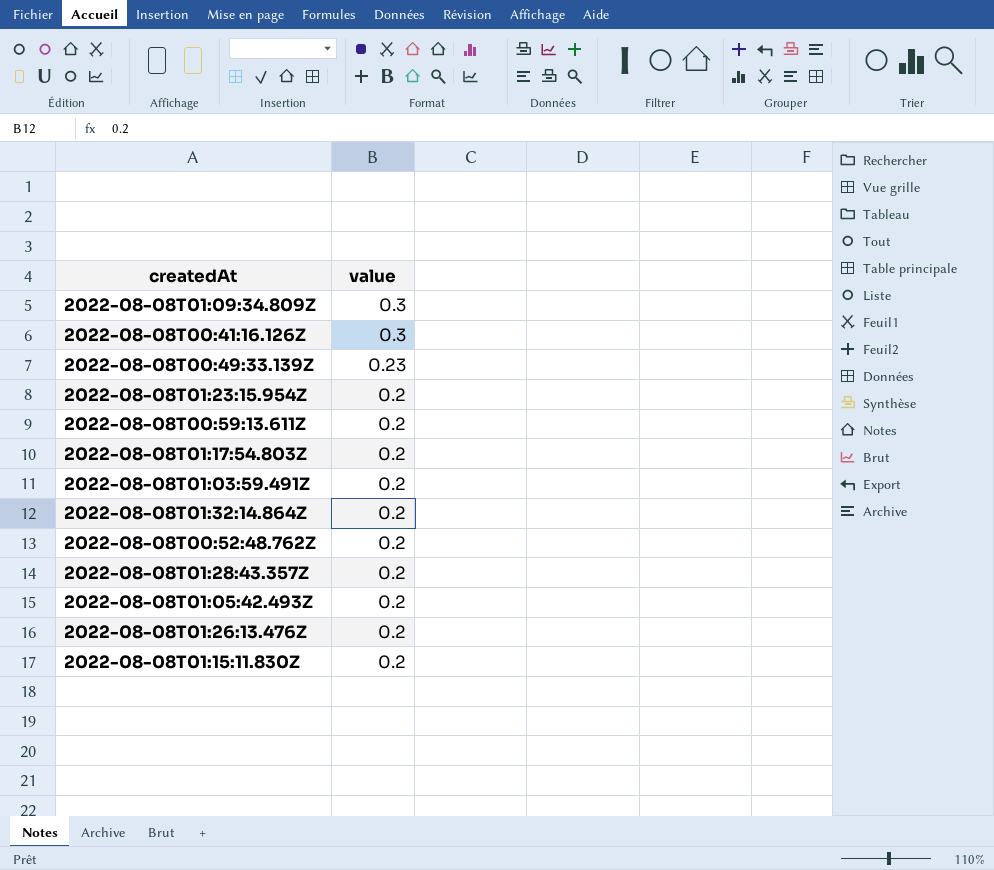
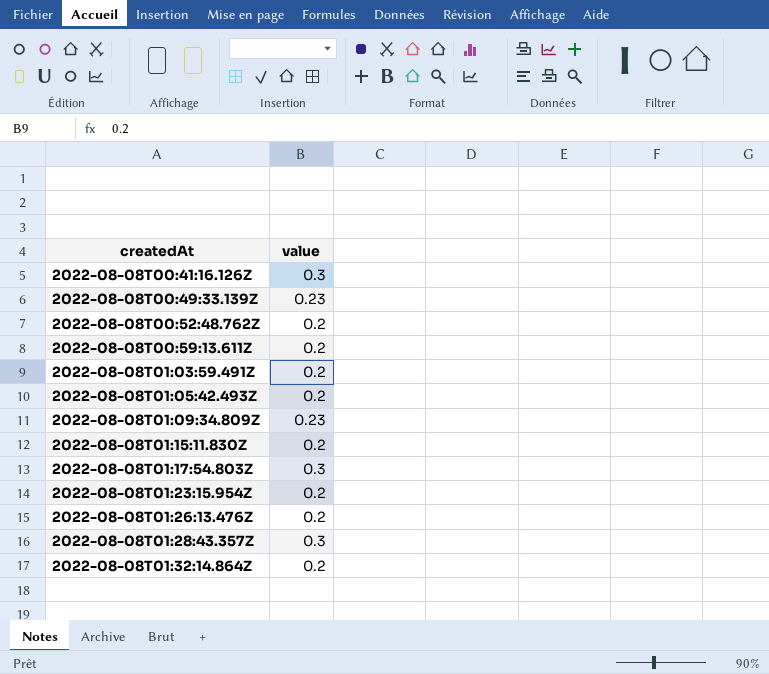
row order: value descending -> createdAt ascending
2022-08-08T01:09:34.809Z | value: 0.3 -> 0.23
2022-08-08T01:17:54.803Z | value: 0.2 -> 0.3
2022-08-08T01:28:43.357Z | value: 0.2 -> 0.3

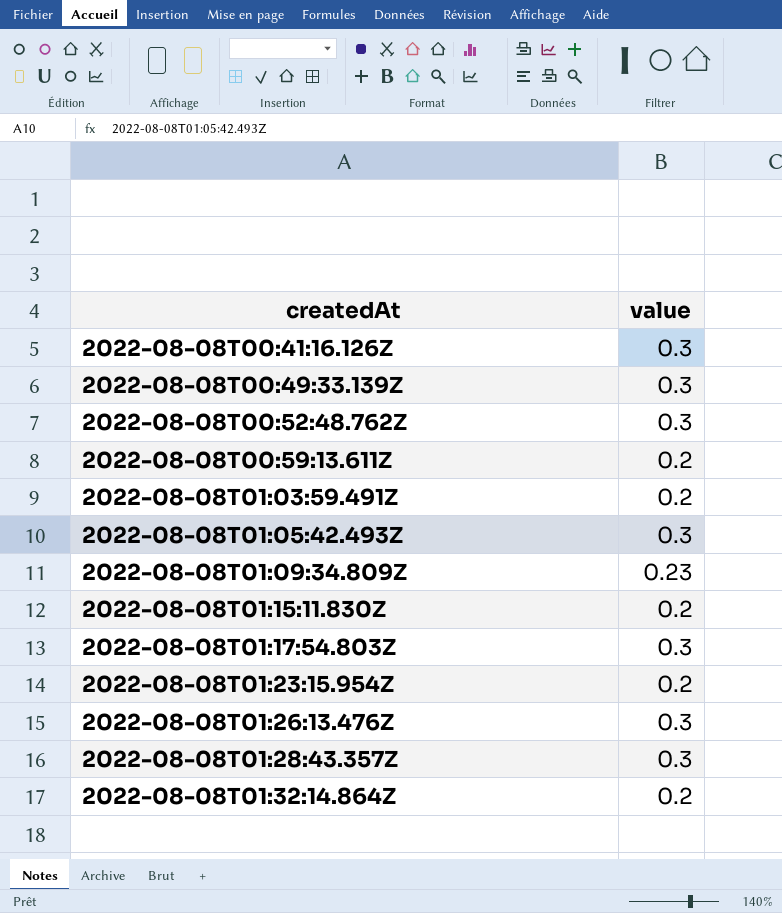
2022-08-08T00:49:33.139Z | value: 0.23 -> 0.3
2022-08-08T00:52:48.762Z | value: 0.2 -> 0.3
2022-08-08T01:05:42.493Z | value: 0.2 -> 0.3
2022-08-08T01:26:13.476Z | value: 0.2 -> 0.3

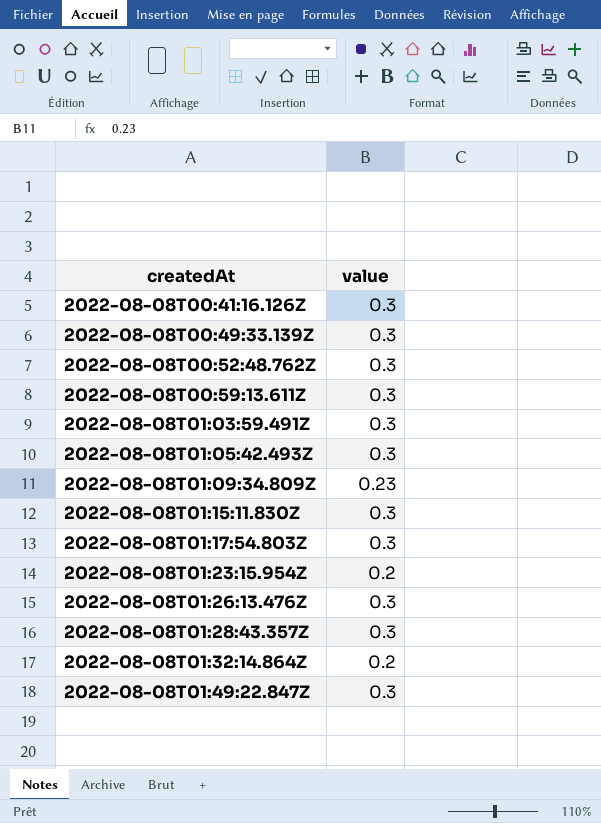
2022-08-08T00:59:13.611Z | value: 0.2 -> 0.3
2022-08-08T01:03:59.491Z | value: 0.2 -> 0.3
2022-08-08T01:15:11.830Z | value: 0.2 -> 0.3
row 2022-08-08T01:49:22.847Z: none -> 0.3

